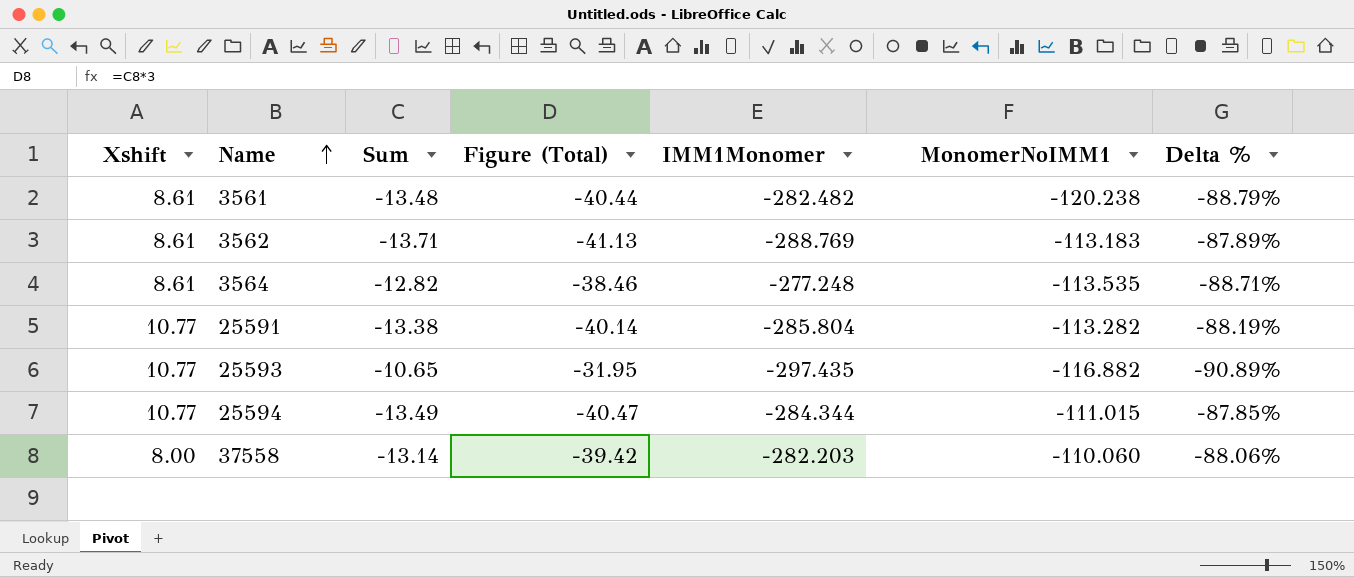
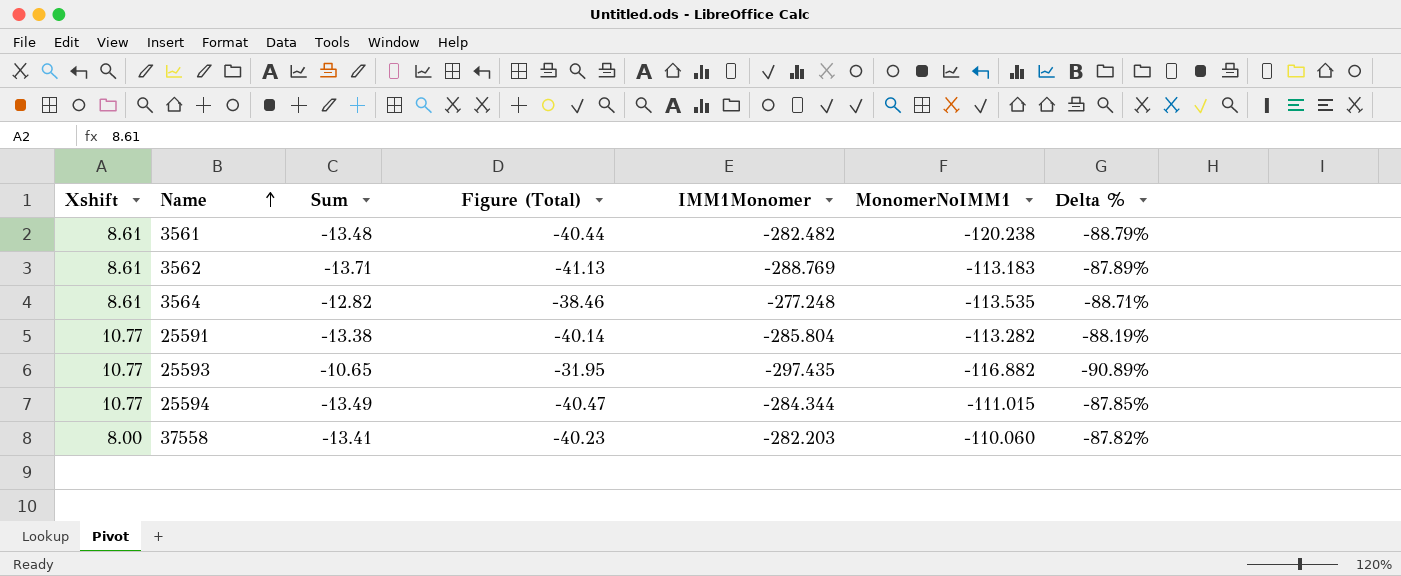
37558 | Sum: -13.14 -> -13.41
37558 | Figure (Total): -39.42 -> -40.23
37558 | Delta %: -88.06% -> -87.82%

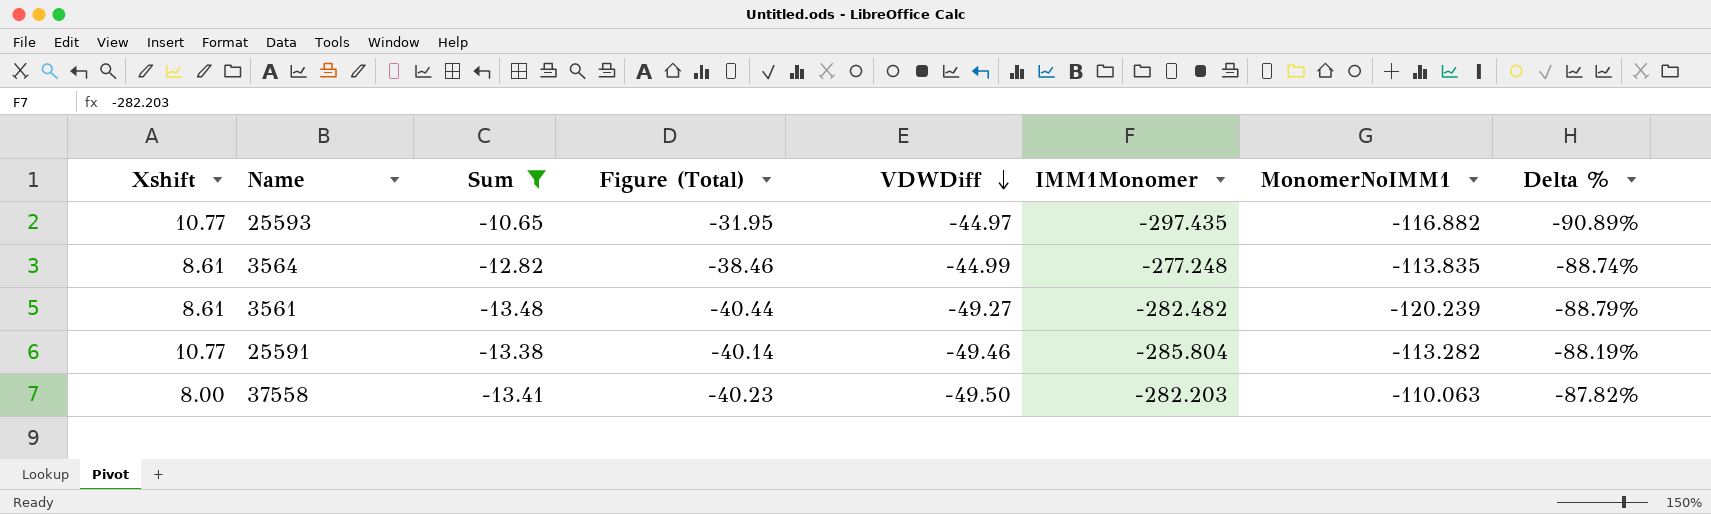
filter: none -> Sum >= -13.48
row order: Name ascending -> VDWDiff descending
column VDWDiff | position: none -> 5
3564 | MonomerNoIMM1: -113.535 -> -113.835
3564 | Delta %: -88.71% -> -88.74%
3561 | MonomerNoIMM1: -120.238 -> -120.239
37558 | MonomerNoIMM1: -110.060 -> -110.063

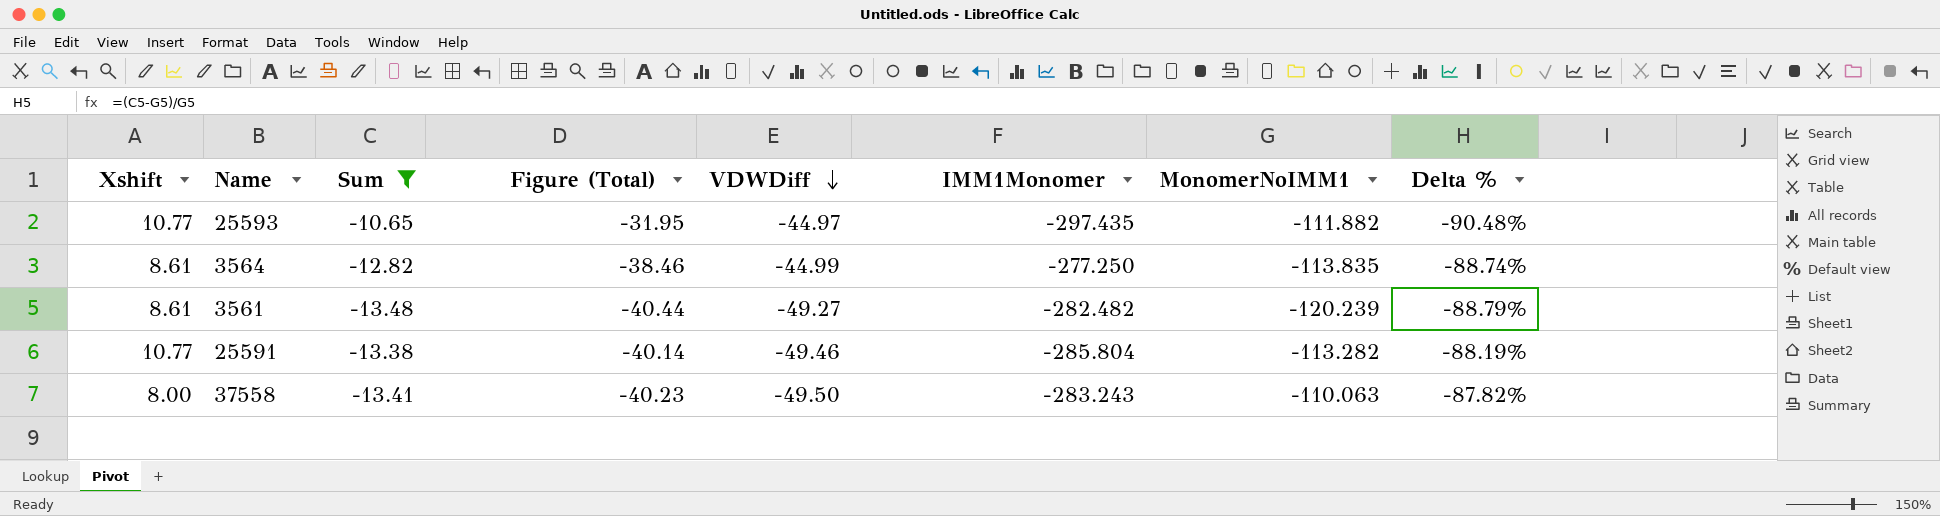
25593 | MonomerNoIMM1: -116.882 -> -111.882
25593 | Delta %: -90.89% -> -90.48%
3564 | IMM1Monomer: -277.248 -> -277.250
37558 | IMM1Monomer: -282.203 -> -283.243

